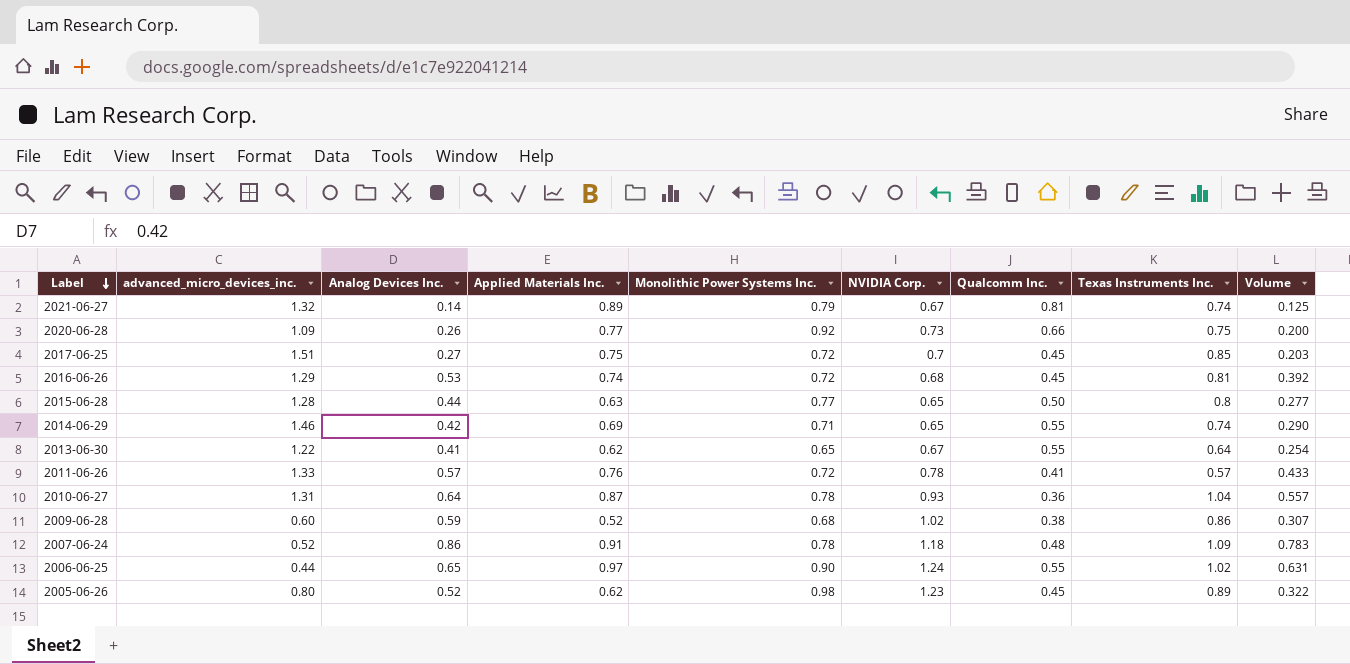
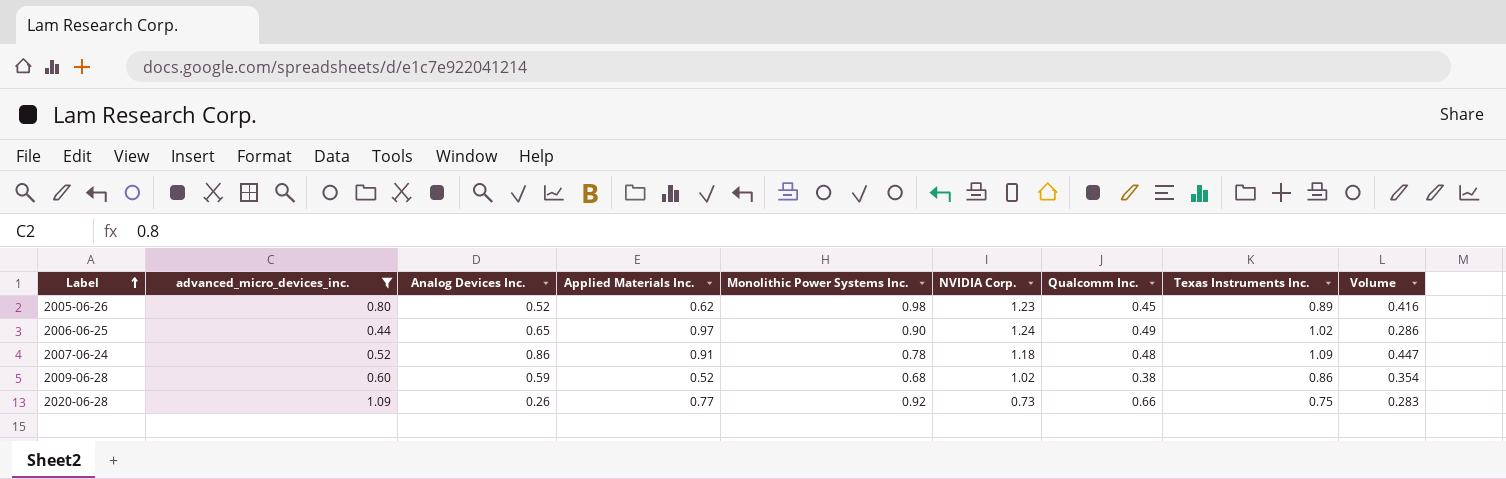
filter: none -> advanced_micro_devices_inc. <= 1.09
row order: Label descending -> Label ascending
column Volume | formula: [Analog Devices Inc.] * [Applied Materials Inc.] -> [advanced_micro_devices_inc.] * [Analog Devices Inc.]
2006-06-25 | Qualcomm Inc.: 0.55 -> 0.49

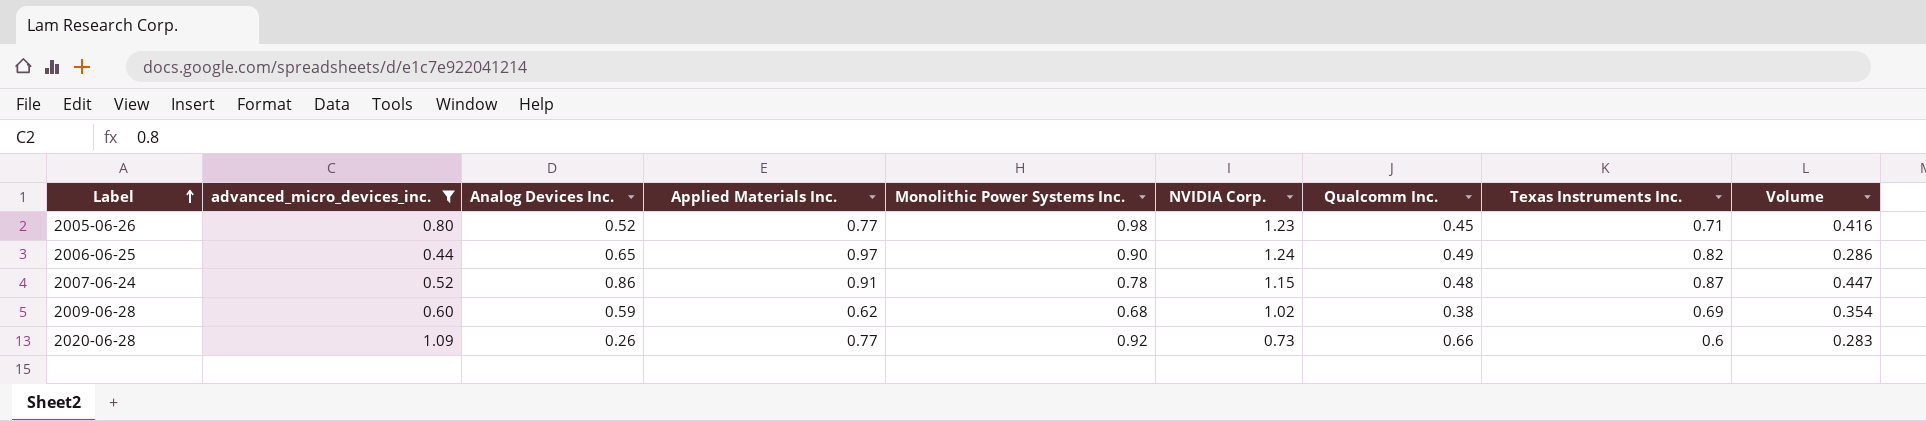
2005-06-26 | Applied Materials Inc.: 0.62 -> 0.77
2005-06-26 | Texas Instruments Inc.: 0.89 -> 0.71
2006-06-25 | Texas Instruments Inc.: 1.02 -> 0.82
2007-06-24 | NVIDIA Corp.: 1.18 -> 1.15
2007-06-24 | Texas Instruments Inc.: 1.09 -> 0.87
2009-06-28 | Applied Materials Inc.: 0.52 -> 0.62
2009-06-28 | Texas Instruments Inc.: 0.86 -> 0.69
2020-06-28 | Texas Instruments Inc.: 0.75 -> 0.6

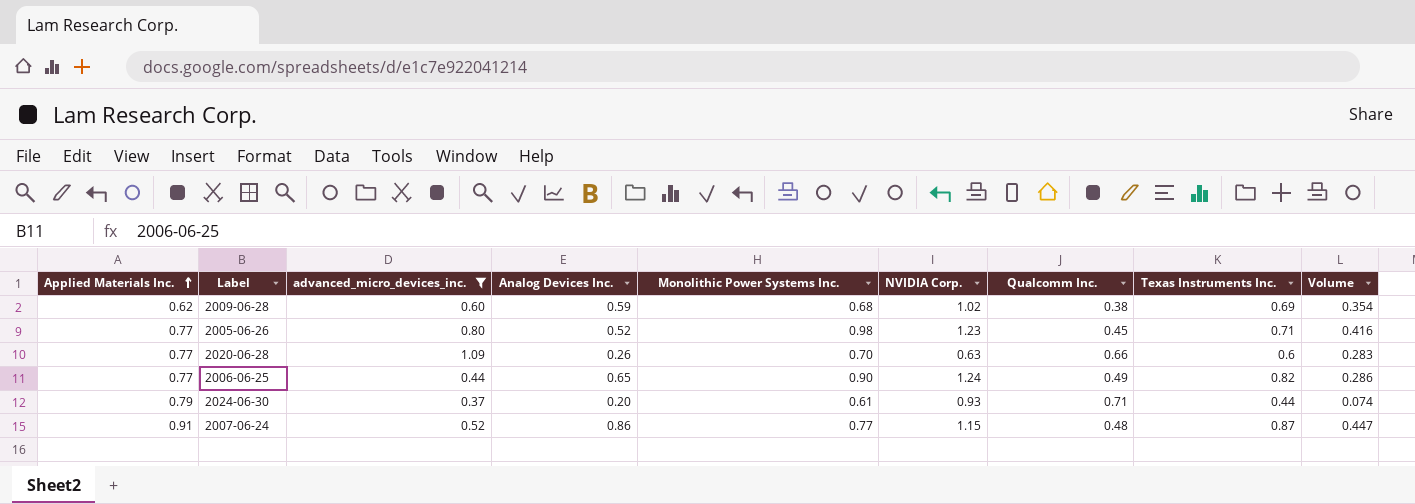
row order: Label ascending -> Applied Materials Inc. ascending
column Applied Materials Inc. | position: 4 -> 1
2020-06-28 | Monolithic Power Systems Inc.: 0.92 -> 0.70
2020-06-28 | NVIDIA Corp.: 0.73 -> 0.63
2006-06-25 | Applied Materials Inc.: 0.97 -> 0.77
row 2024-06-30: none -> 0.79 | 0.37 | 0.20 | 0.61 | 0.93 | 0.71 | 0.44 | 0.074
2007-06-24 | Monolithic Power Systems Inc.: 0.78 -> 0.77

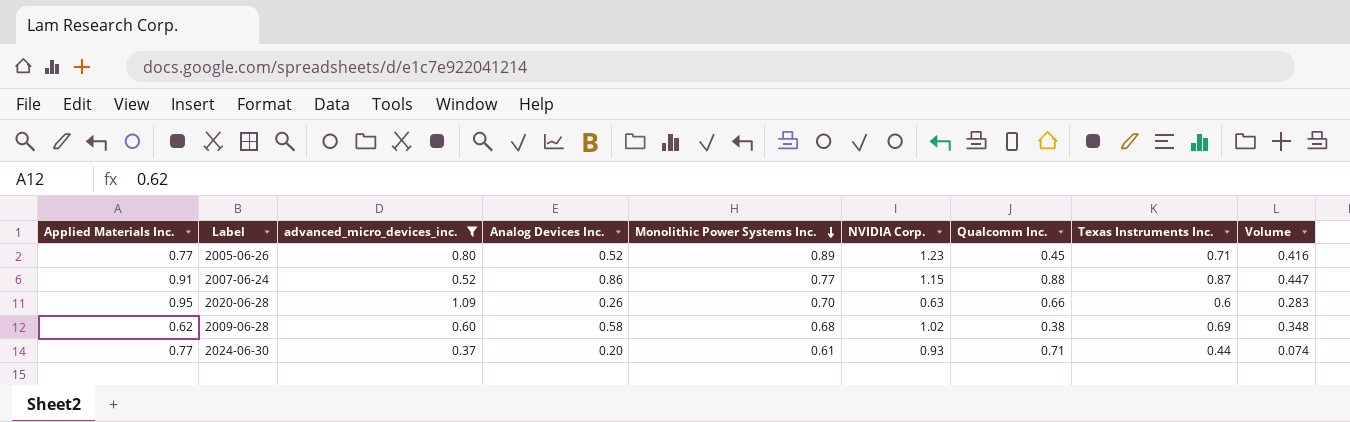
row order: Applied Materials Inc. ascending -> Monolithic Power Systems Inc. descending
row 2006-06-25: 0.77 | 0.44 | 0.65 | 0.90 | 1.24 | 0.49 | 0.82 | 0.286 -> none
2005-06-26 | Monolithic Power Systems Inc.: 0.98 -> 0.89
2007-06-24 | Qualcomm Inc.: 0.48 -> 0.88
2020-06-28 | Applied Materials Inc.: 0.77 -> 0.95
2009-06-28 | Analog Devices Inc.: 0.59 -> 0.58
2009-06-28 | Volume: 0.354 -> 0.348
2024-06-30 | Applied Materials Inc.: 0.79 -> 0.77

